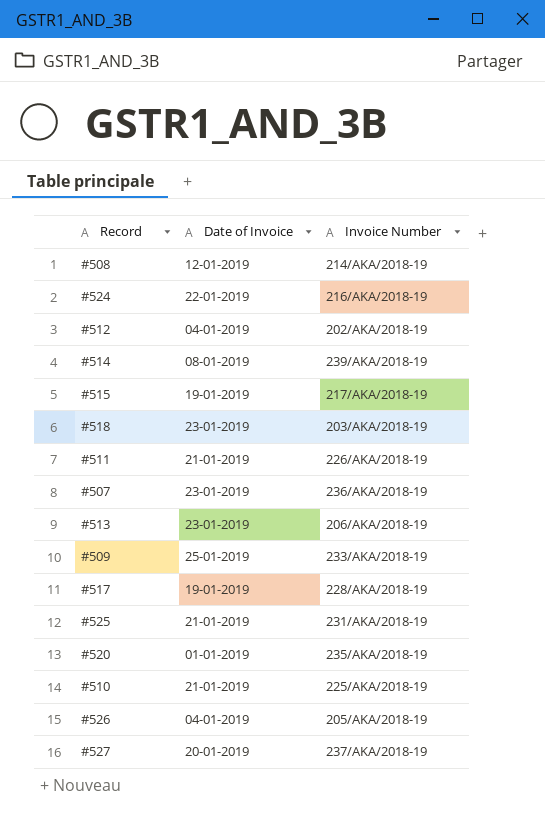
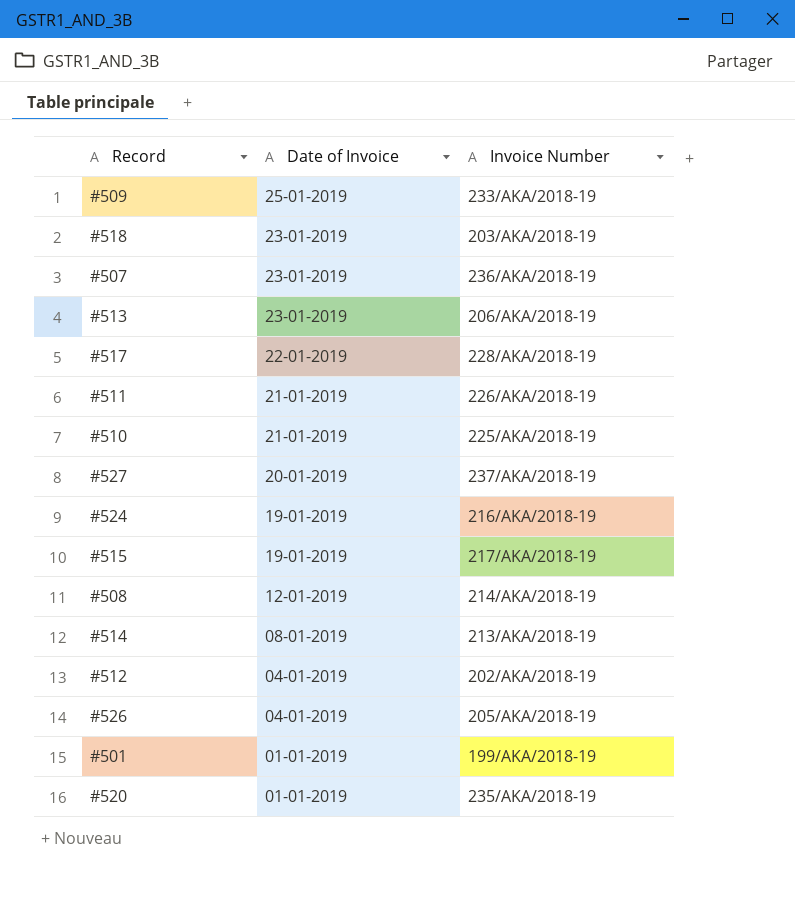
row order: none -> Date of Invoice descending
row #525: 21-01-2019 | 231/AKA/2018-19 -> none
#517 | Date of Invoice: 19-01-2019 -> 22-01-2019
#524 | Date of Invoice: 22-01-2019 -> 19-01-2019
#514 | Invoice Number: 239/AKA/2018-19 -> 213/AKA/2018-19
row #501: none -> 01-01-2019 | 199/AKA/2018-19

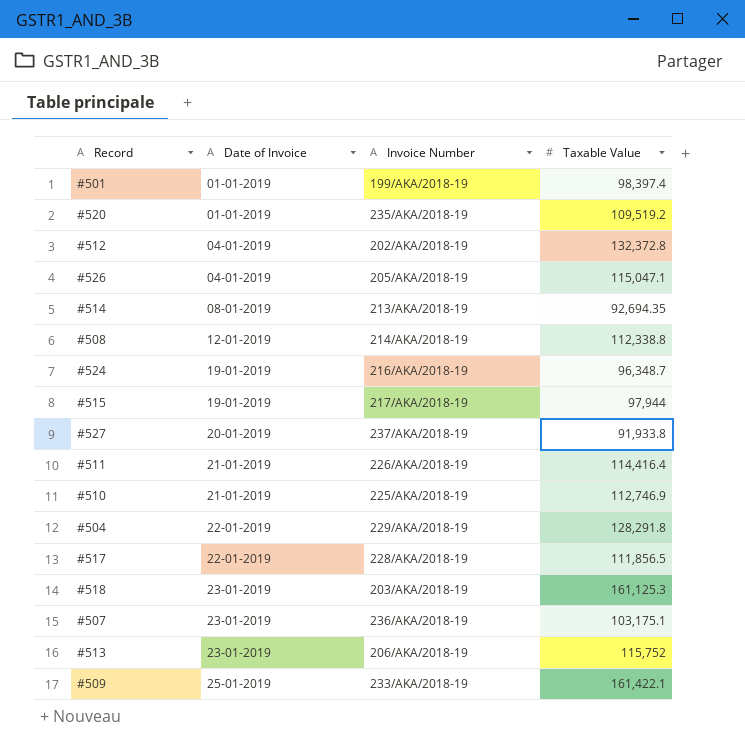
row order: Date of Invoice descending -> Date of Invoice ascending
column Taxable Value | position: none -> 4
row #504: none -> 22-01-2019 | 229/AKA/2018-19 | 128,291.8

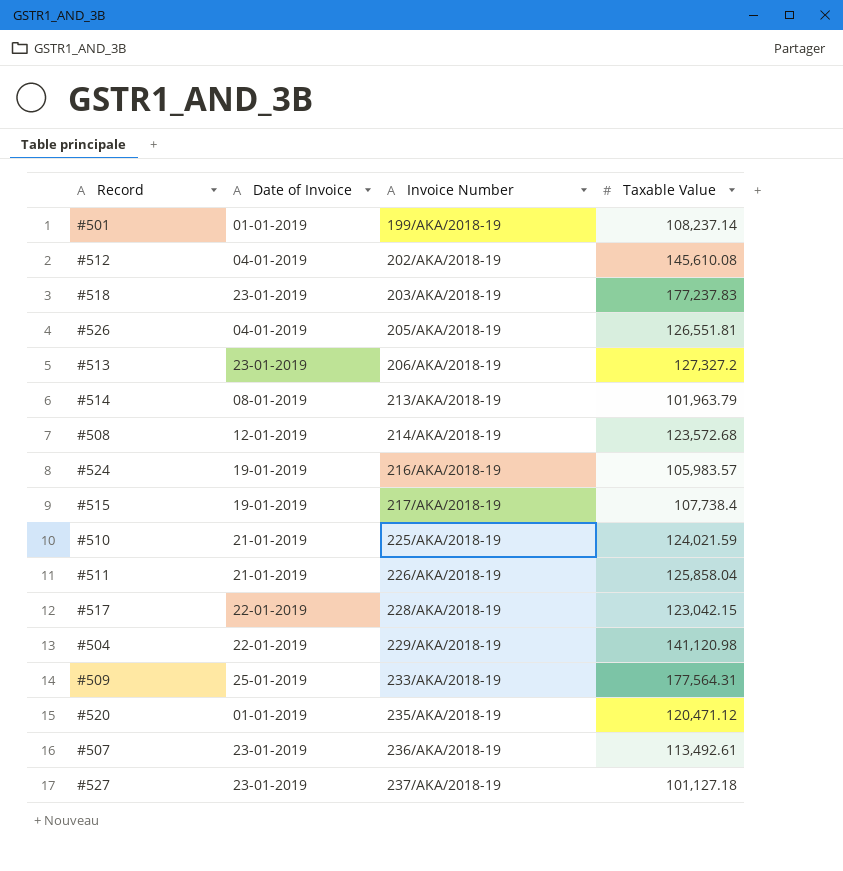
row order: Date of Invoice ascending -> Invoice Number ascending
#501 | Taxable Value: 98,397.4 -> 108,237.14
#512 | Taxable Value: 132,372.8 -> 145,610.08
#518 | Taxable Value: 161,125.3 -> 177,237.83
#526 | Taxable Value: 115,047.1 -> 126,551.81
#513 | Taxable Value: 115,752 -> 127,327.2
#514 | Taxable Value: 92,694.35 -> 101,963.79
#508 | Taxable Value: 112,338.8 -> 123,572.68
#524 | Taxable Value: 96,348.7 -> 105,983.57
#515 | Taxable Value: 97,944 -> 107,738.4
#510 | Taxable Value: 112,746.9 -> 124,021.59
#511 | Taxable Value: 114,416.4 -> 125,858.04
#517 | Taxable Value: 111,856.5 -> 123,042.15
#504 | Taxable Value: 128,291.8 -> 141,120.98
#509 | Taxable Value: 161,422.1 -> 177,564.31
#520 | Taxable Value: 109,519.2 -> 120,471.12
#507 | Taxable Value: 103,175.1 -> 113,492.61
#527 | Date of Invoice: 20-01-2019 -> 23-01-2019
#527 | Taxable Value: 91,933.8 -> 101,127.18

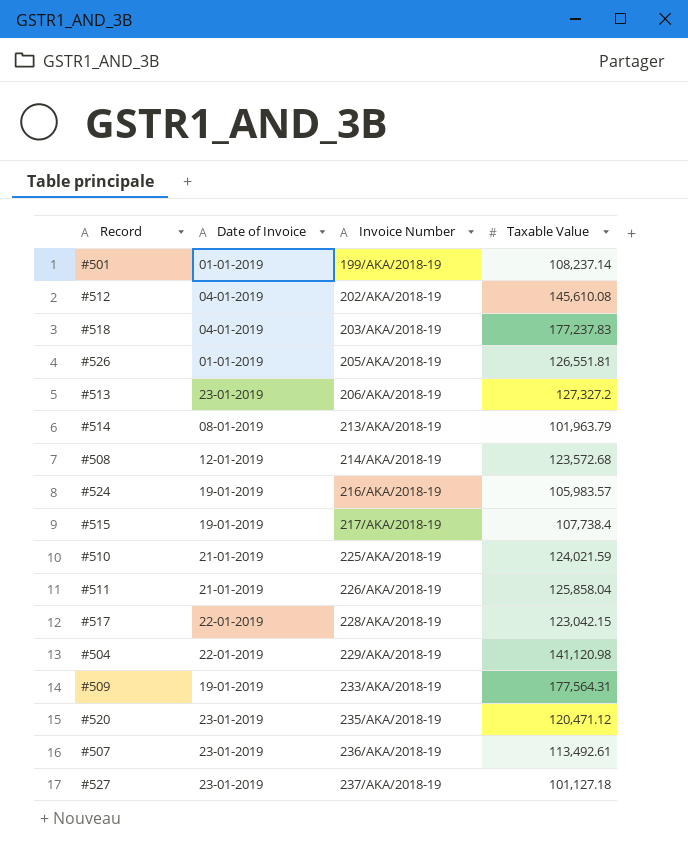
#518 | Date of Invoice: 23-01-2019 -> 04-01-2019
#526 | Date of Invoice: 04-01-2019 -> 01-01-2019
#509 | Date of Invoice: 25-01-2019 -> 19-01-2019
#520 | Date of Invoice: 01-01-2019 -> 23-01-2019

